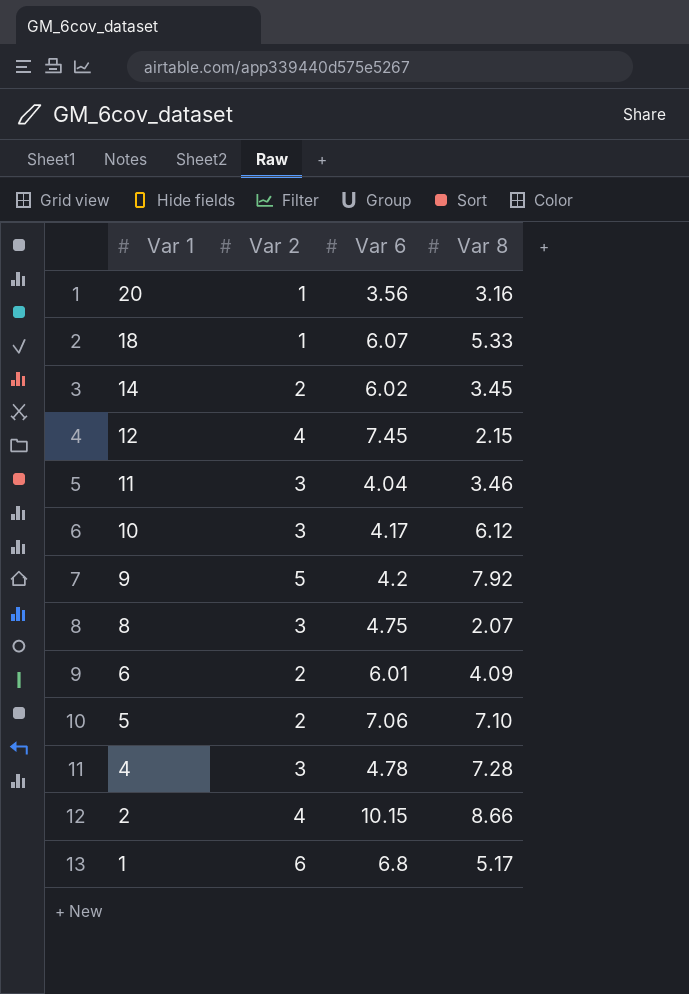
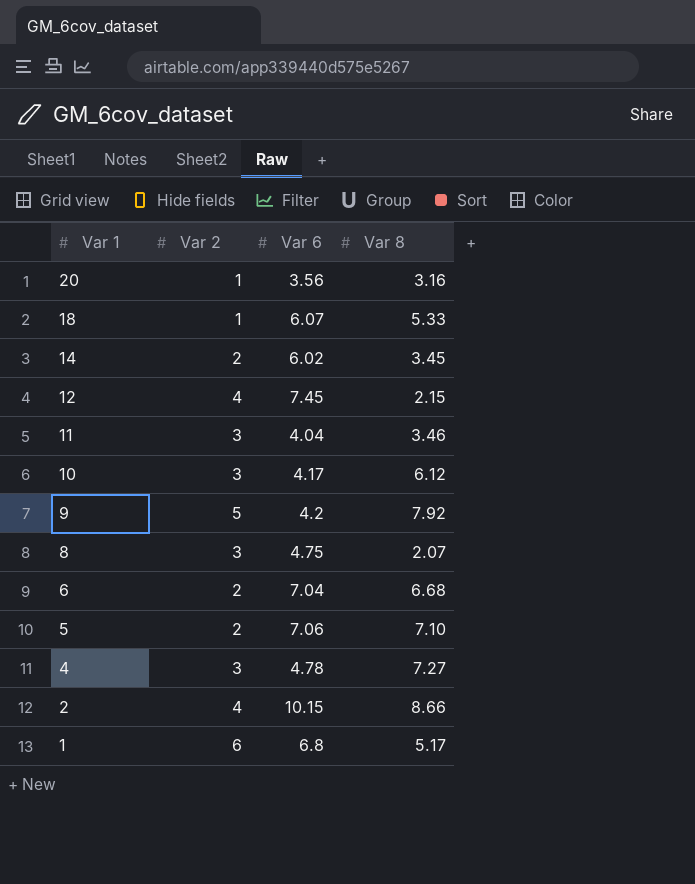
6 | Var 6: 6.01 -> 7.04
6 | Var 8: 4.09 -> 6.68
4 | Var 8: 7.28 -> 7.27

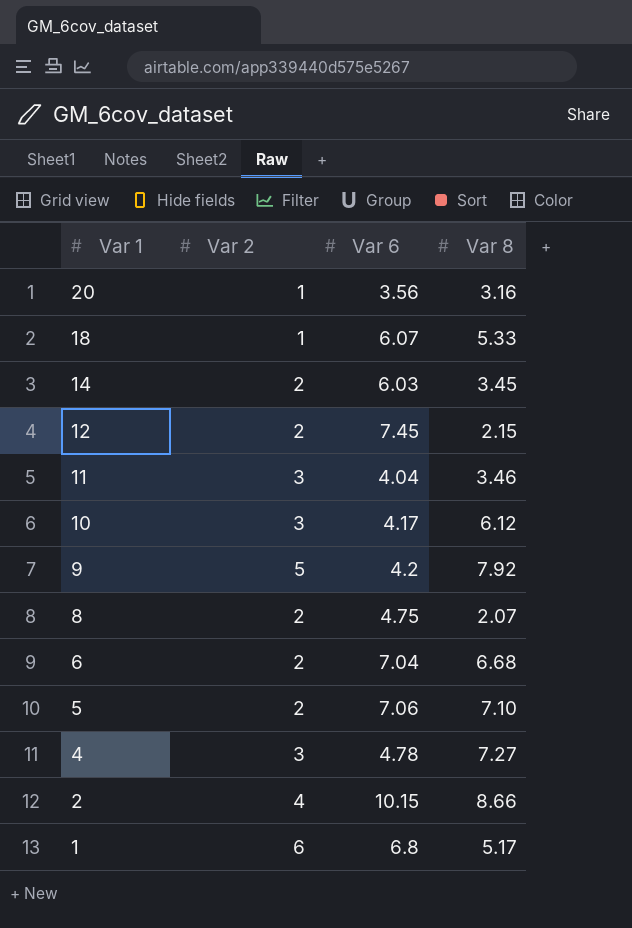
14 | Var 6: 6.02 -> 6.03
12 | Var 2: 4 -> 2
8 | Var 2: 3 -> 2

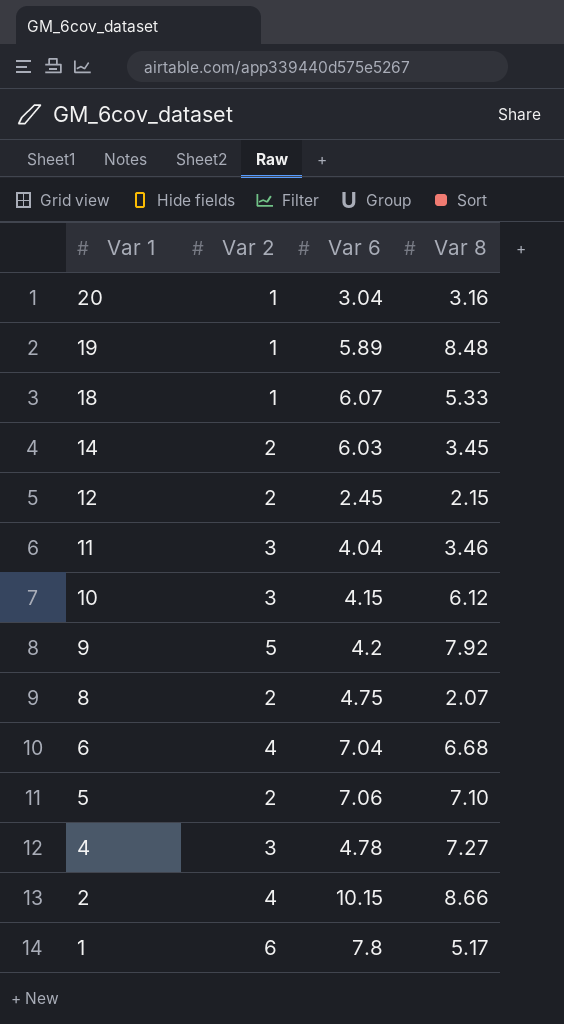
20 | Var 6: 3.56 -> 3.04
row 19: none -> 1 | 5.89 | 8.48
12 | Var 6: 7.45 -> 2.45
10 | Var 6: 4.17 -> 4.15
6 | Var 2: 2 -> 4
1 | Var 6: 6.8 -> 7.8

